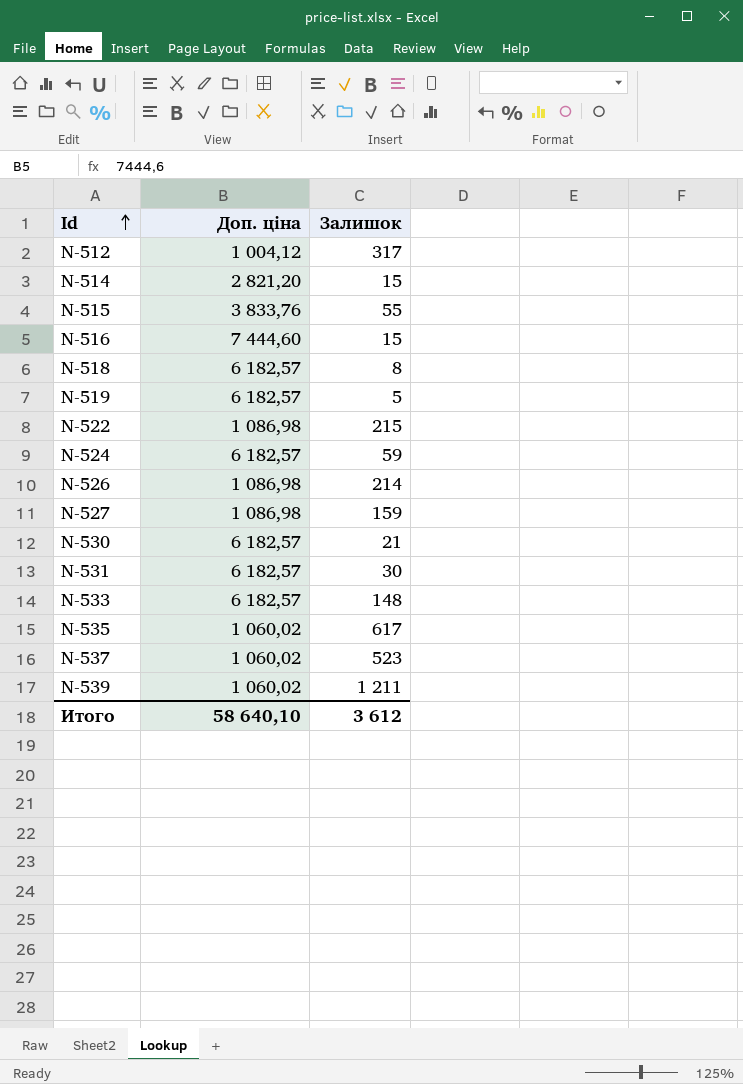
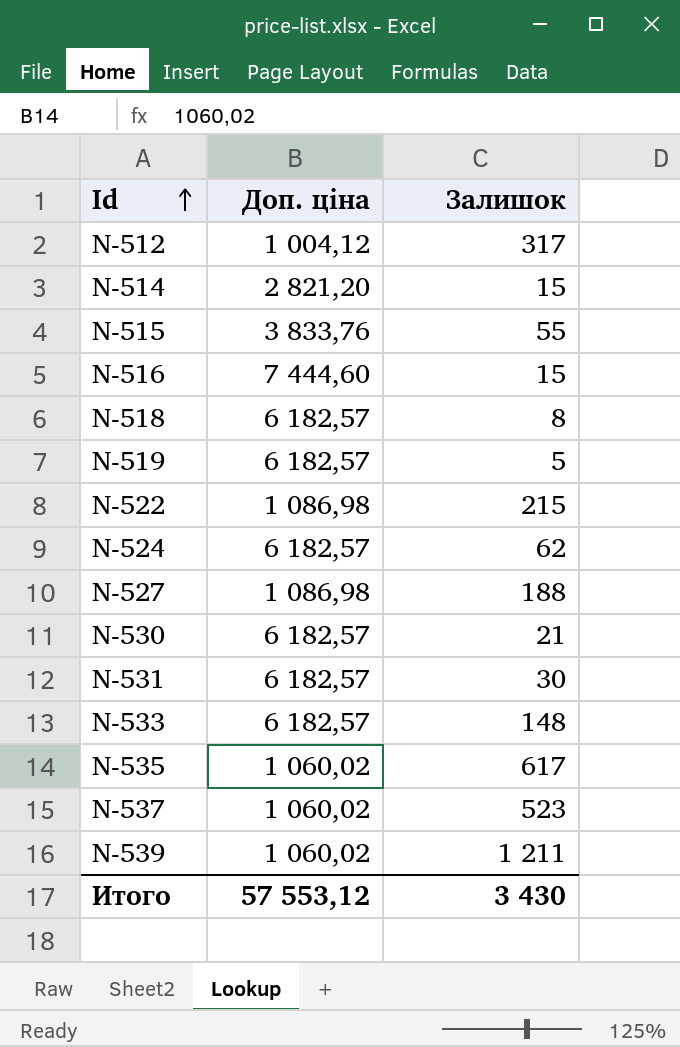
row N-526: 1 086,98 | 214 -> none
N-524 | Залишок: 59 -> 62
N-527 | Залишок: 159 -> 188
Итого | Доп. ціна: 58 640,10 -> 57 553,12
Итого | Залишок: 3 612 -> 3 430

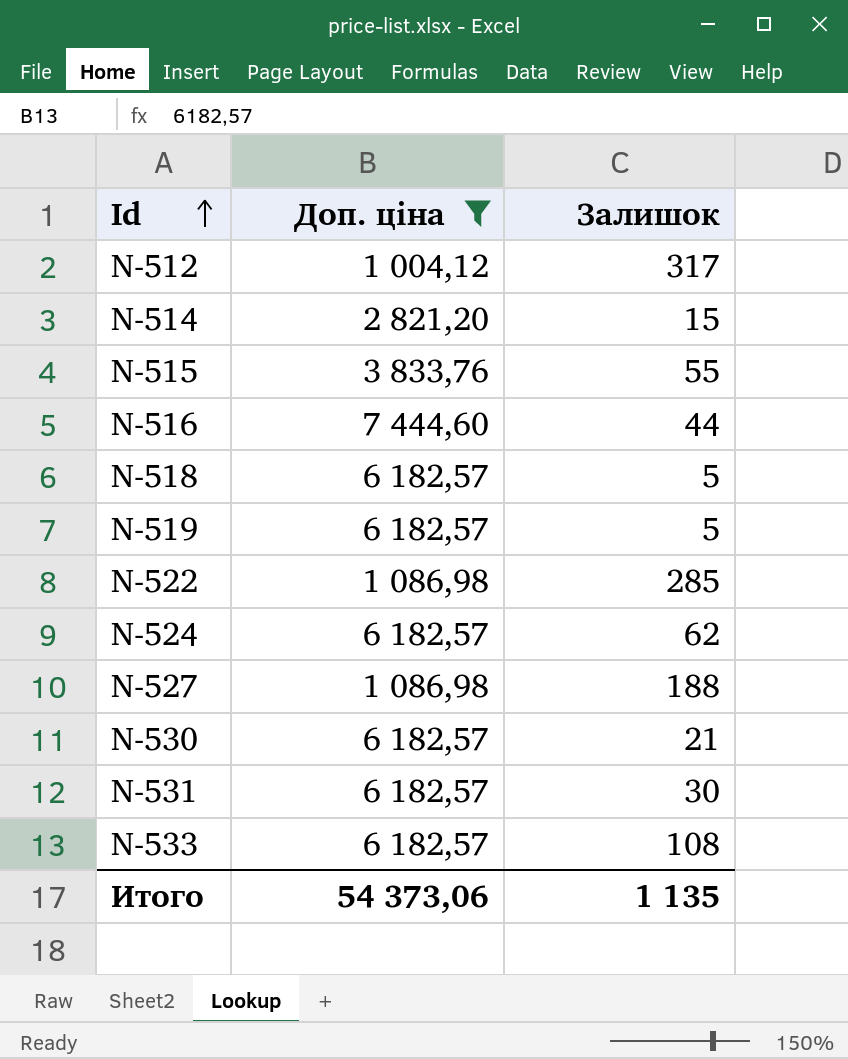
filter: none -> Доп. ціна != 1 060,02
N-516 | Залишок: 15 -> 44
N-518 | Залишок: 8 -> 5
N-522 | Залишок: 215 -> 285
N-533 | Залишок: 148 -> 108
Итого | Доп. ціна: 57 553,12 -> 54 373,06
Итого | Залишок: 3 430 -> 1 135

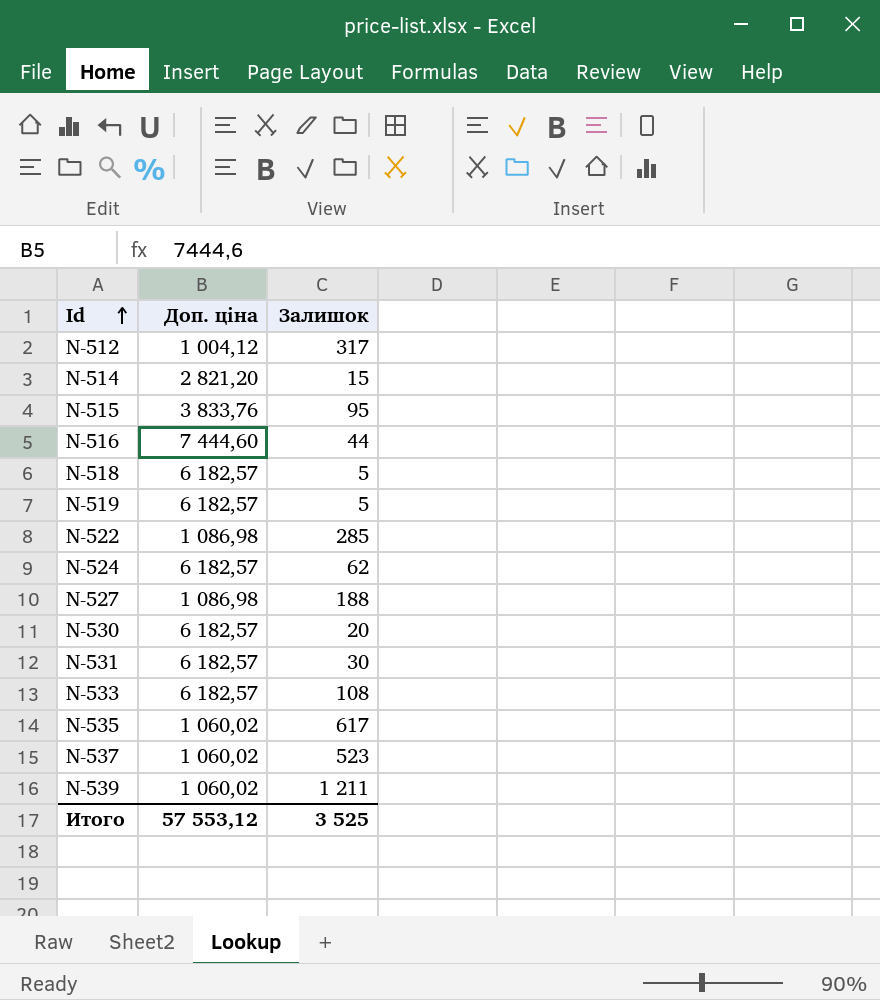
filter: Доп. ціна != 1 060,02 -> none
N-515 | Залишок: 55 -> 95
N-530 | Залишок: 21 -> 20
Итого | Доп. ціна: 54 373,06 -> 57 553,12
Итого | Залишок: 1 135 -> 3 525

